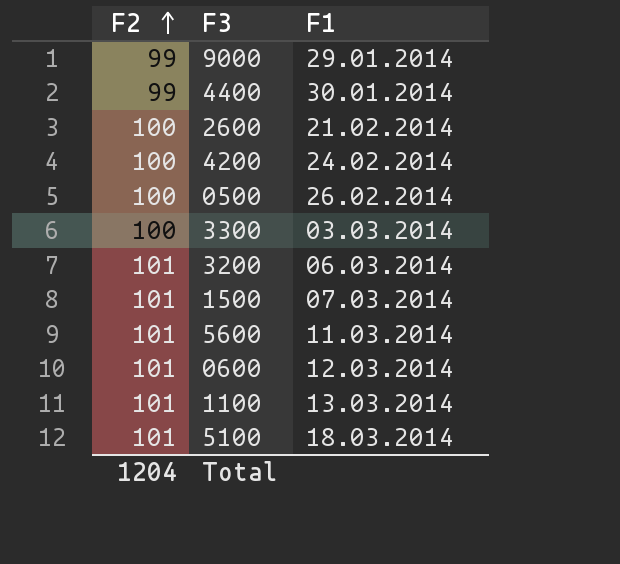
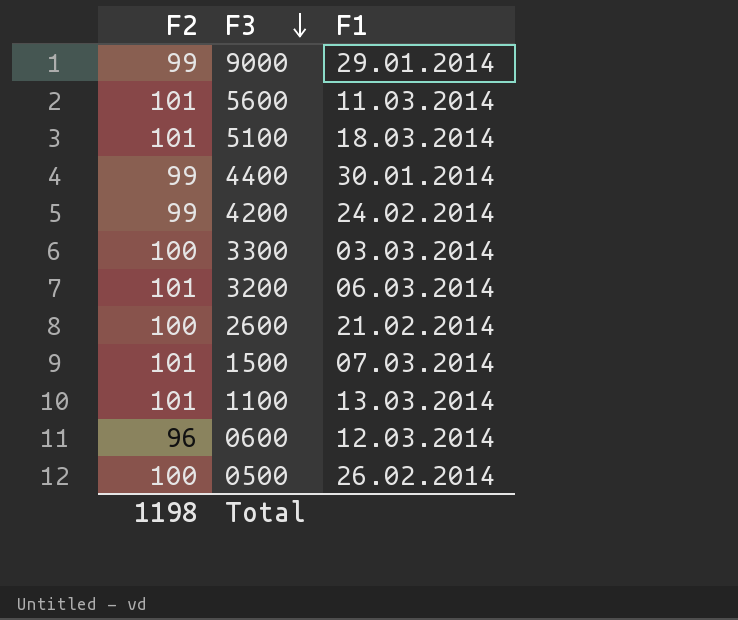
row order: F2 ascending -> F3 descending
4200 | F2: 100 -> 99
0600 | F2: 101 -> 96
Total | F2: 1204 -> 1198

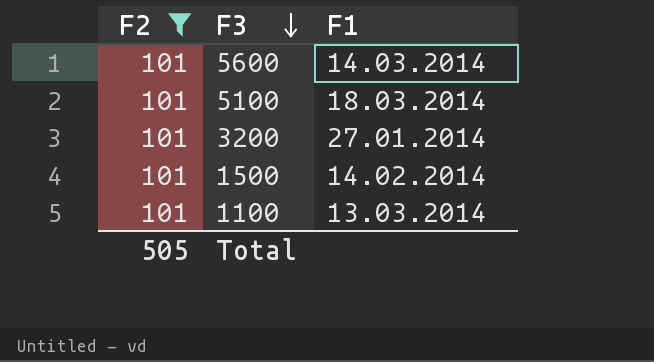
filter: none -> F2 = 101
5600 | F1: 11.03.2014 -> 14.03.2014
3200 | F1: 06.03.2014 -> 27.01.2014
1500 | F1: 07.03.2014 -> 14.02.2014
Total | F2: 1198 -> 505

